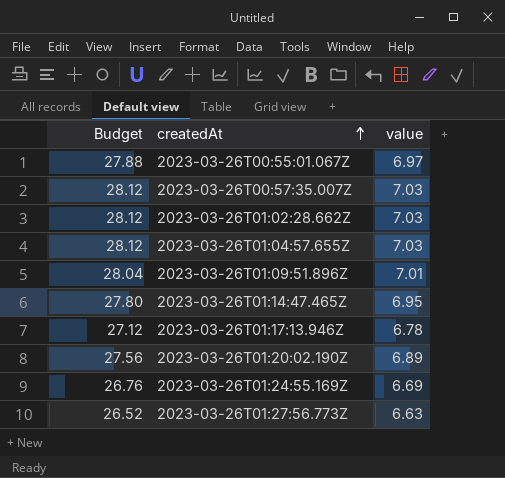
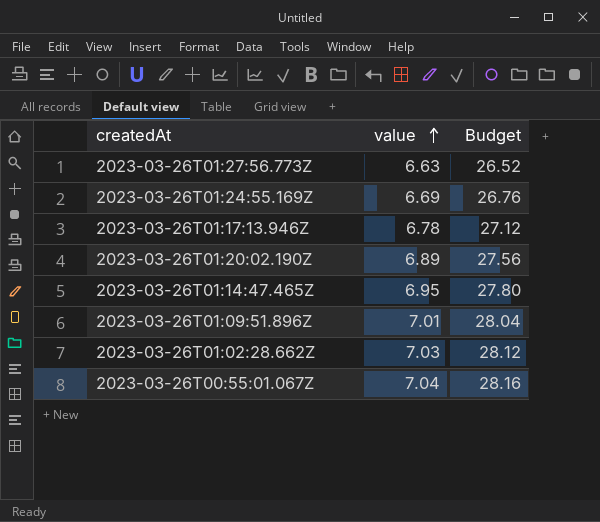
row order: createdAt ascending -> value ascending
column Budget | position: 1 -> 3
row 2023-03-26T00:57:35.007Z: 28.12 | 7.03 -> none
row 2023-03-26T01:04:57.655Z: 28.12 | 7.03 -> none
2023-03-26T00:55:01.067Z | value: 6.97 -> 7.04
2023-03-26T00:55:01.067Z | Budget: 27.88 -> 28.16

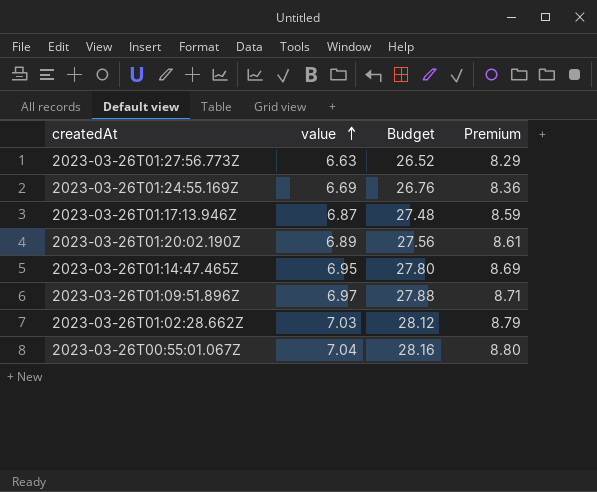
column Premium | formula: none -> [value] * 1.25
2023-03-26T01:17:13.946Z | value: 6.78 -> 6.87
2023-03-26T01:17:13.946Z | Budget: 27.12 -> 27.48
2023-03-26T01:09:51.896Z | value: 7.01 -> 6.97
2023-03-26T01:09:51.896Z | Budget: 28.04 -> 27.88

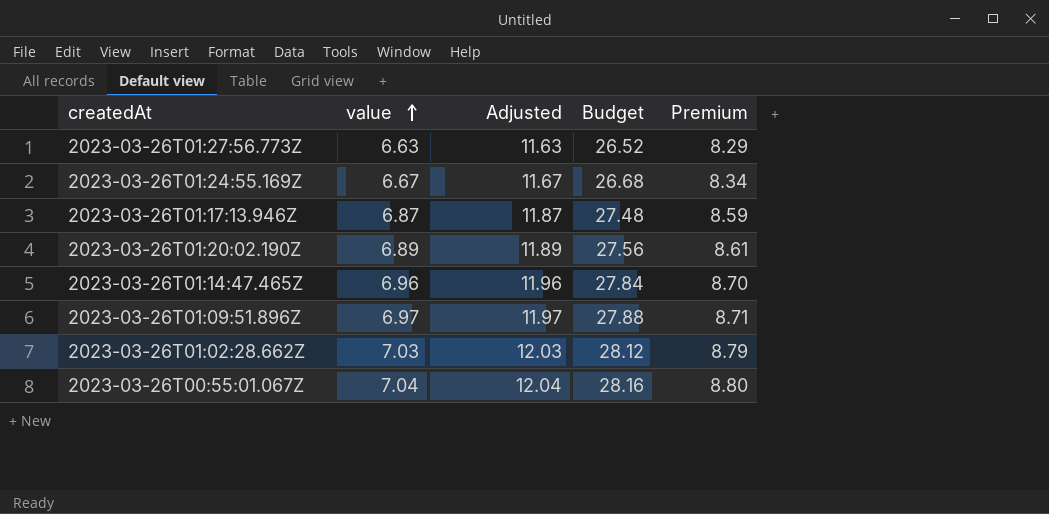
column Adjusted | formula: none -> [value] + 5
2023-03-26T01:24:55.169Z | value: 6.69 -> 6.67
2023-03-26T01:24:55.169Z | Budget: 26.76 -> 26.68
2023-03-26T01:24:55.169Z | Premium: 8.36 -> 8.34
2023-03-26T01:14:47.465Z | value: 6.95 -> 6.96
2023-03-26T01:14:47.465Z | Budget: 27.80 -> 27.84
2023-03-26T01:14:47.465Z | Premium: 8.69 -> 8.70

